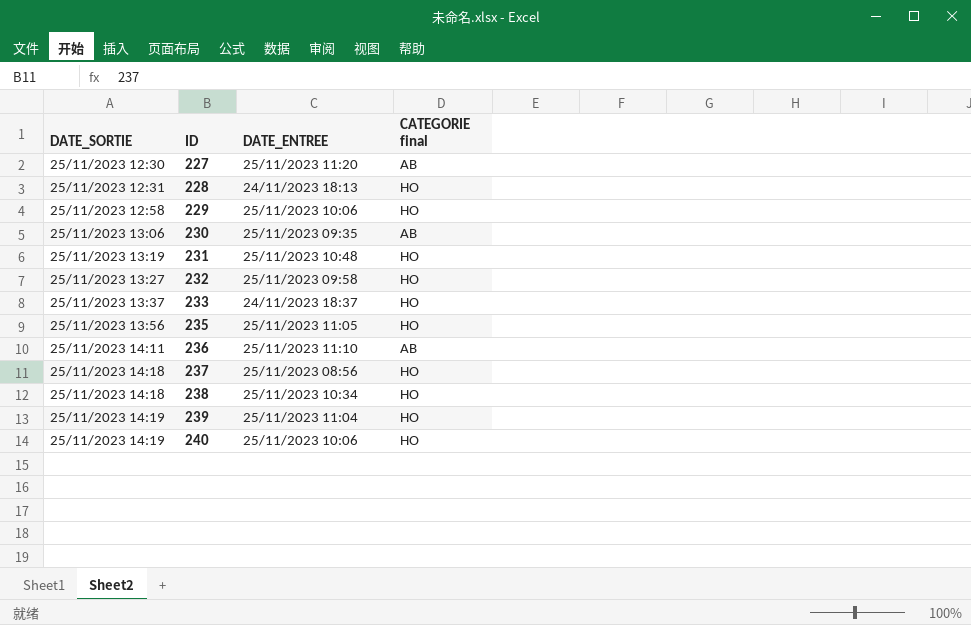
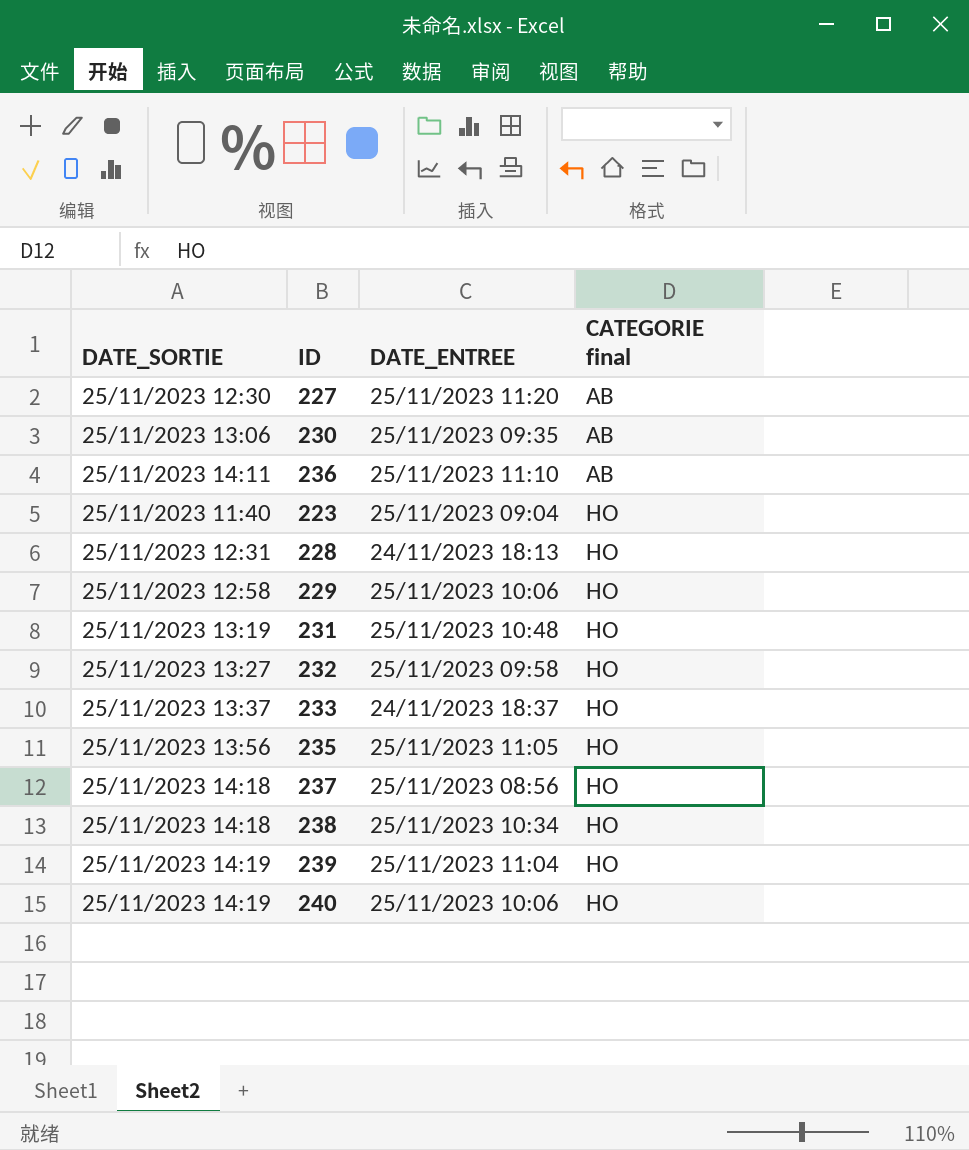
row order: DATE_SORTIE ascending -> CATEGORIE final ascending
row 223: none -> 25/11/2023 11:40 | 25/11/2023 09:04 | HO

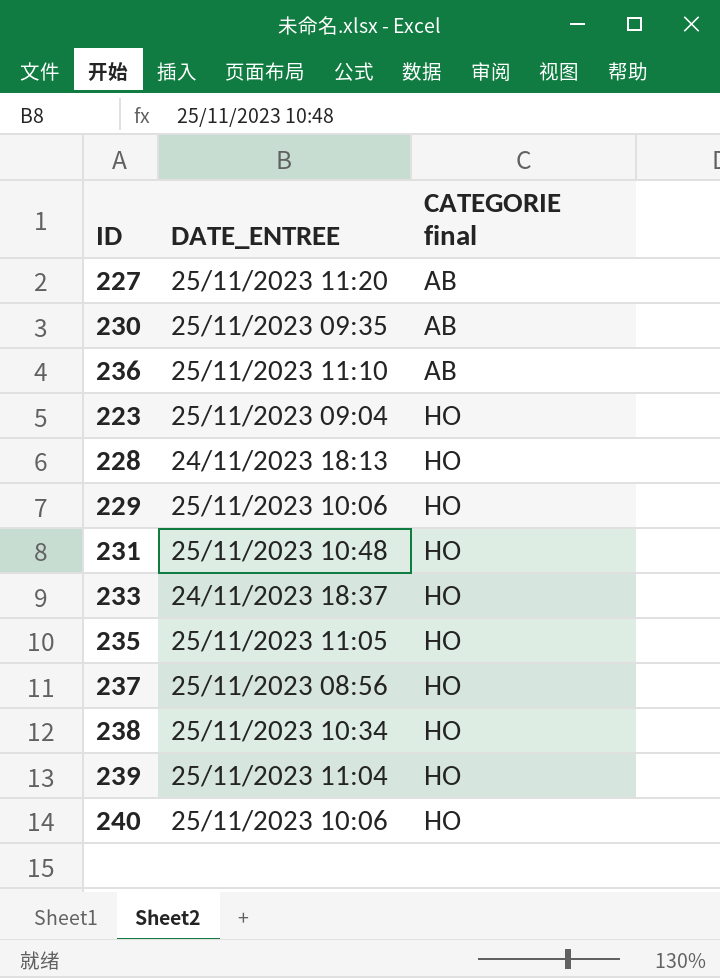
column DATE_SORTIE | position: 1 -> none
row 232: 25/11/2023 13:27 | 25/11/2023 09:58 | HO -> none

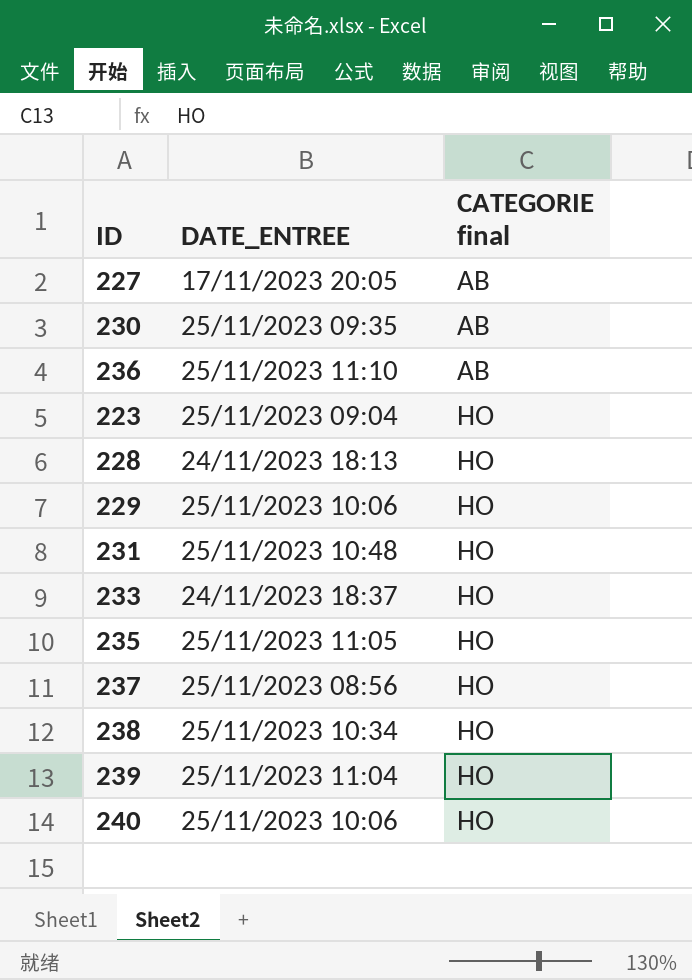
227 | DATE_ENTREE: 25/11/2023 11:20 -> 17/11/2023 20:05

